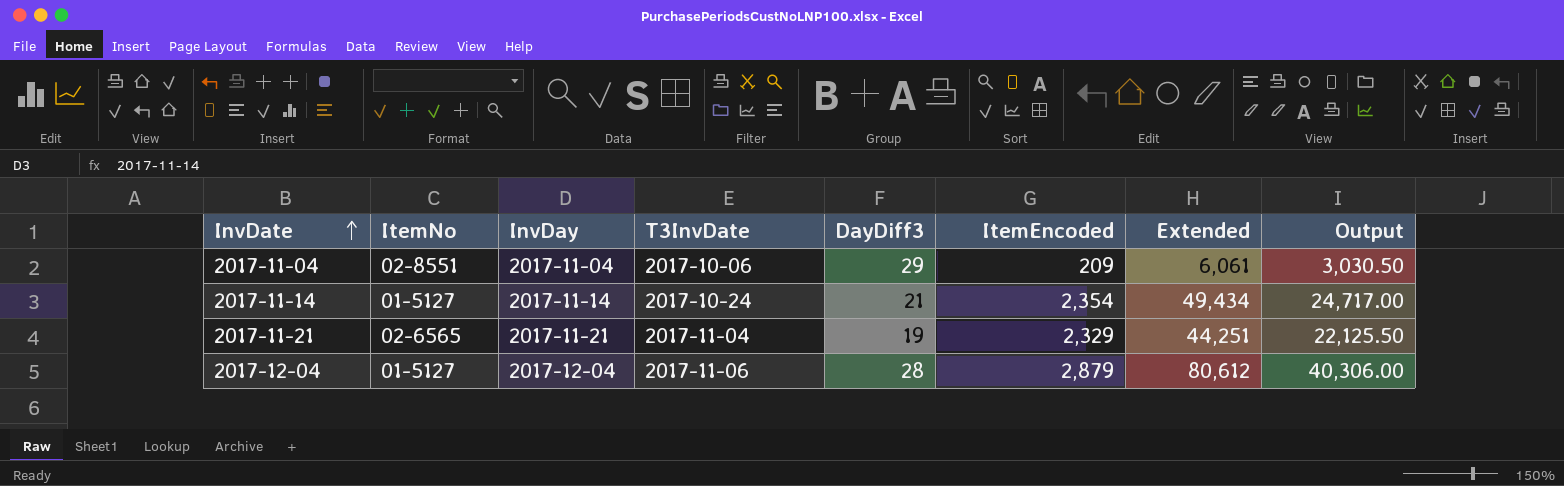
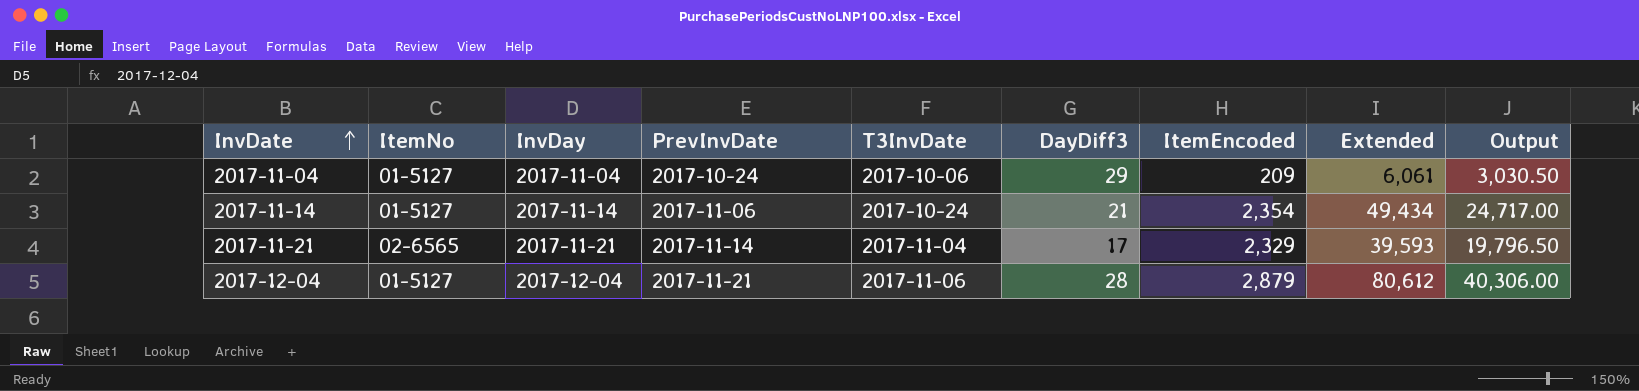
column PrevInvDate | position: none -> 4
2017-11-04 | ItemNo: 02-8551 -> 01-5127
2017-11-21 | DayDiff3: 19 -> 17
2017-11-21 | Extended: 44,251 -> 39,593
2017-11-21 | Output: 22,125.50 -> 19,796.50

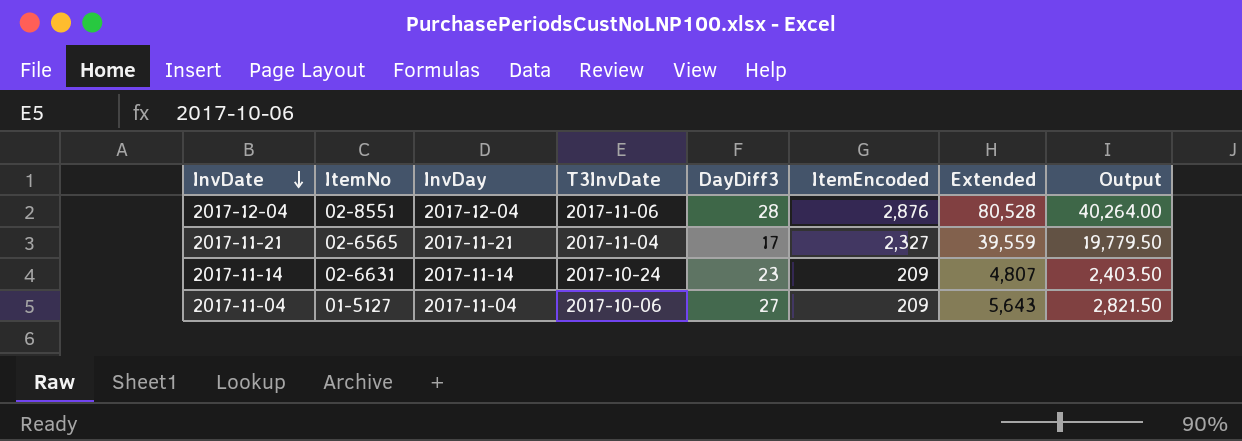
row order: InvDate ascending -> InvDate descending
column PrevInvDate | position: 4 -> none
2017-12-04 | ItemNo: 01-5127 -> 02-8551
2017-12-04 | ItemEncoded: 2,879 -> 2,876
2017-12-04 | Extended: 80,612 -> 80,528
2017-12-04 | Output: 40,306.00 -> 40,264.00
2017-11-21 | ItemEncoded: 2,329 -> 2,327
2017-11-21 | Extended: 39,593 -> 39,559
2017-11-21 | Output: 19,796.50 -> 19,779.50
2017-11-14 | ItemNo: 01-5127 -> 02-6631
2017-11-14 | DayDiff3: 21 -> 23
2017-11-14 | ItemEncoded: 2,354 -> 209
2017-11-14 | Extended: 49,434 -> 4,807
2017-11-14 | Output: 24,717.00 -> 2,403.50
2017-11-04 | DayDiff3: 29 -> 27
2017-11-04 | Extended: 6,061 -> 5,643
2017-11-04 | Output: 3,030.50 -> 2,821.50

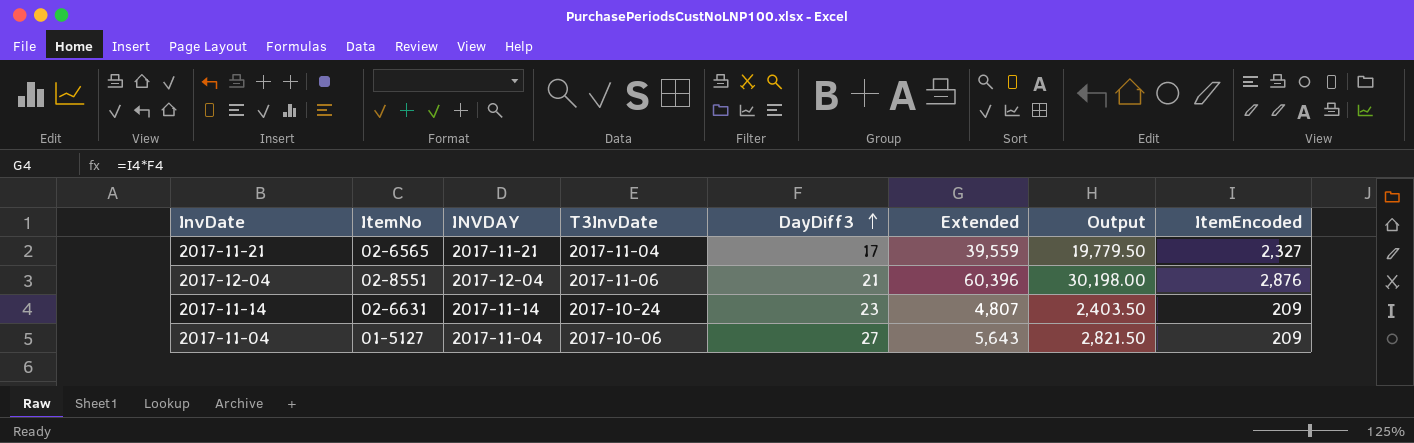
row order: InvDate descending -> DayDiff3 ascending
column name: InvDay -> INVDAY
column ItemEncoded | position: 6 -> 8
2017-12-04 | DayDiff3: 28 -> 21
2017-12-04 | Extended: 80,528 -> 60,396
2017-12-04 | Output: 40,264.00 -> 30,198.00

